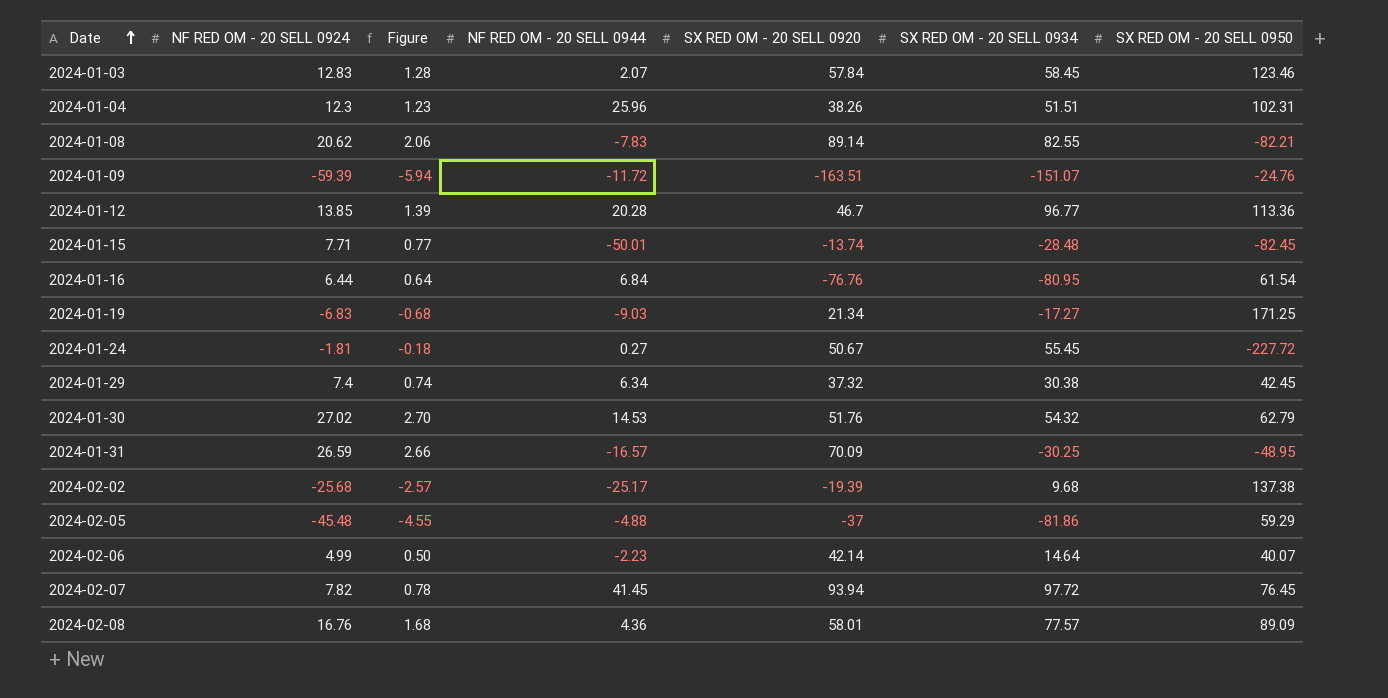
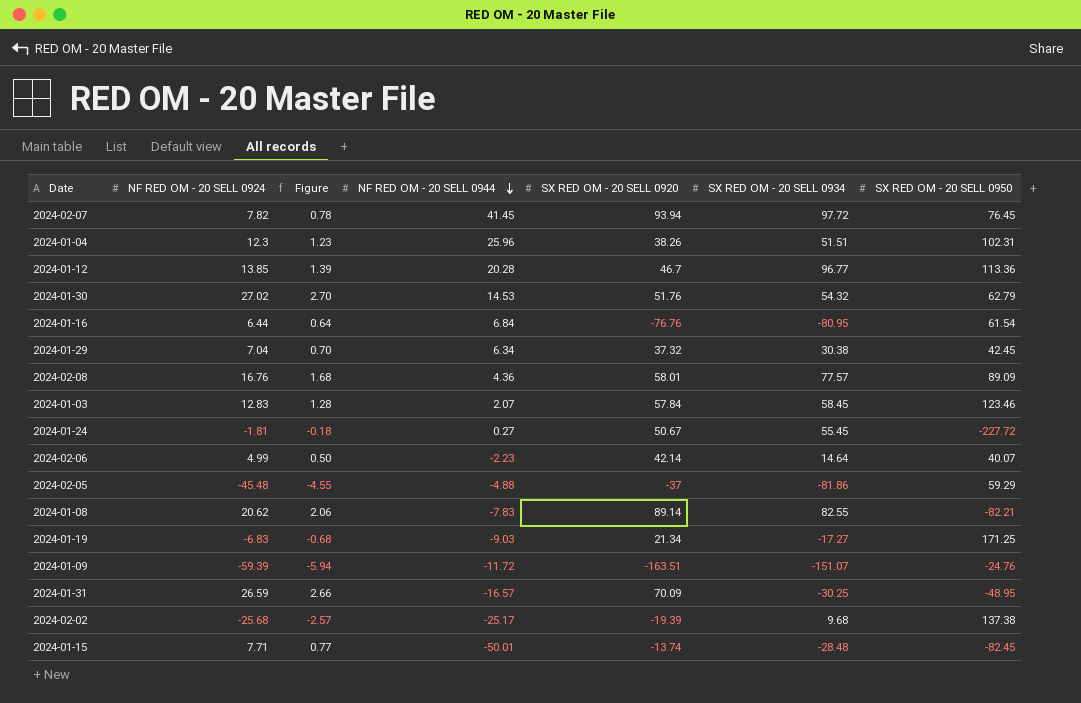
row order: Date ascending -> NF RED OM - 20 SELL 0944 descending
2024-01-29 | NF RED OM - 20 SELL 0924: 7.4 -> 7.04
2024-01-29 | Figure: 0.74 -> 0.70

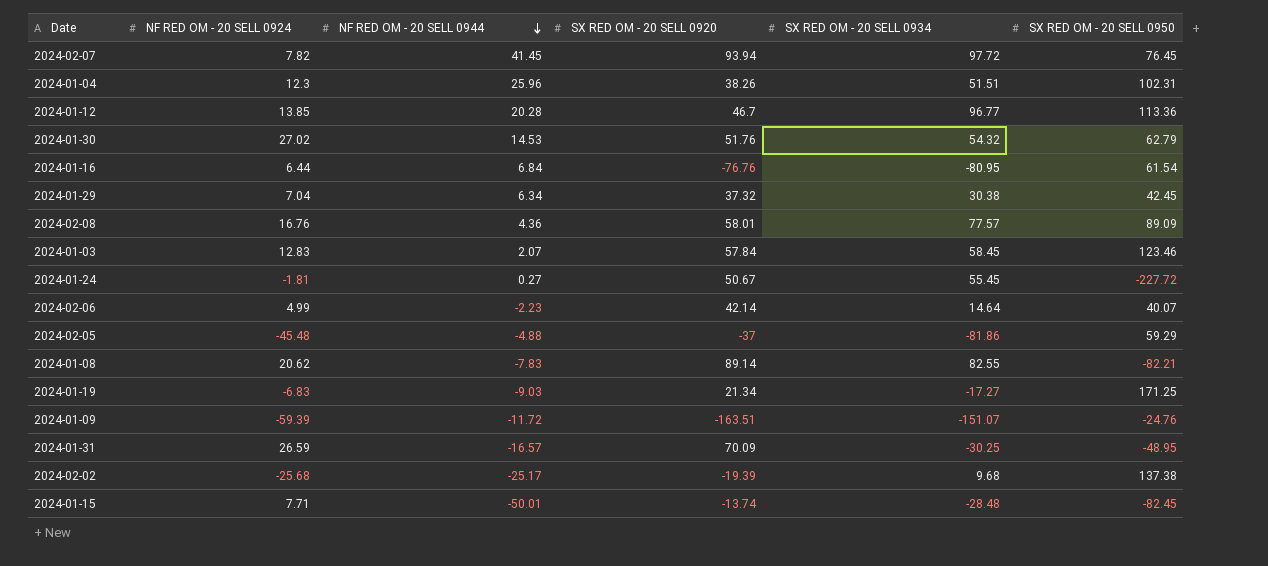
column Figure | formula: [NF RED OM - 20 SELL 0924] * 0.1 -> none

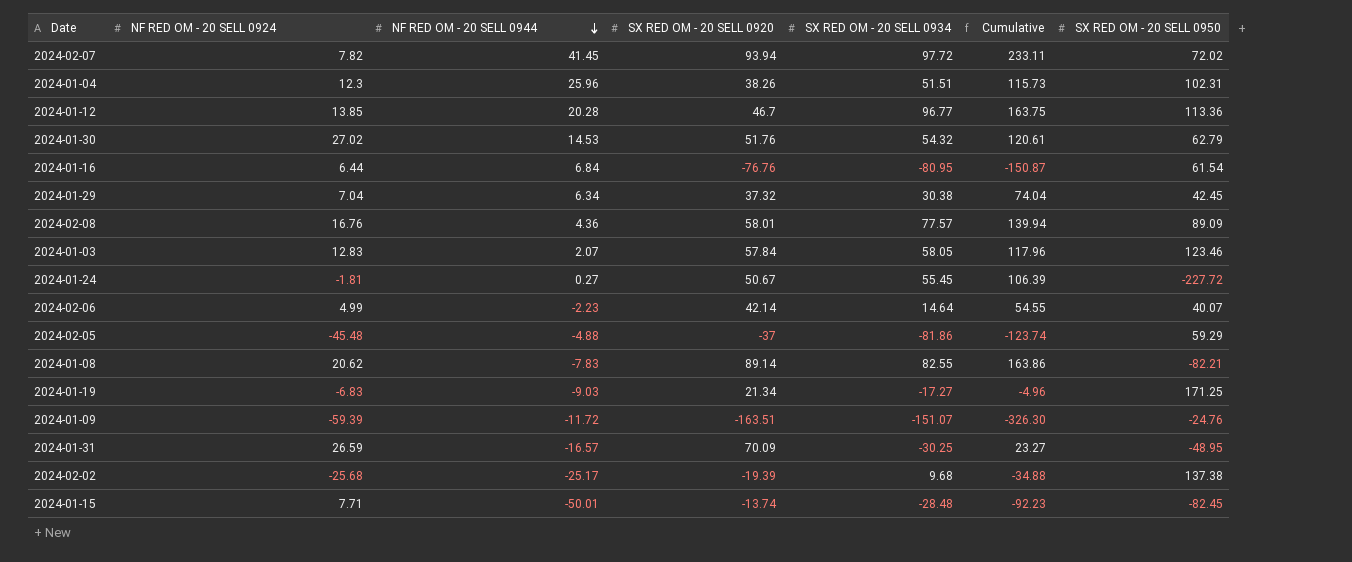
column Cumulative | formula: none -> [NF RED OM - 20 SELL 0944] + [SX RED OM - 20 SELL 0920] + [SX RED OM - 20 SELL 0934]
2024-02-07 | SX RED OM - 20 SELL 0950: 76.45 -> 72.02
2024-01-03 | SX RED OM - 20 SELL 0934: 58.45 -> 58.05

